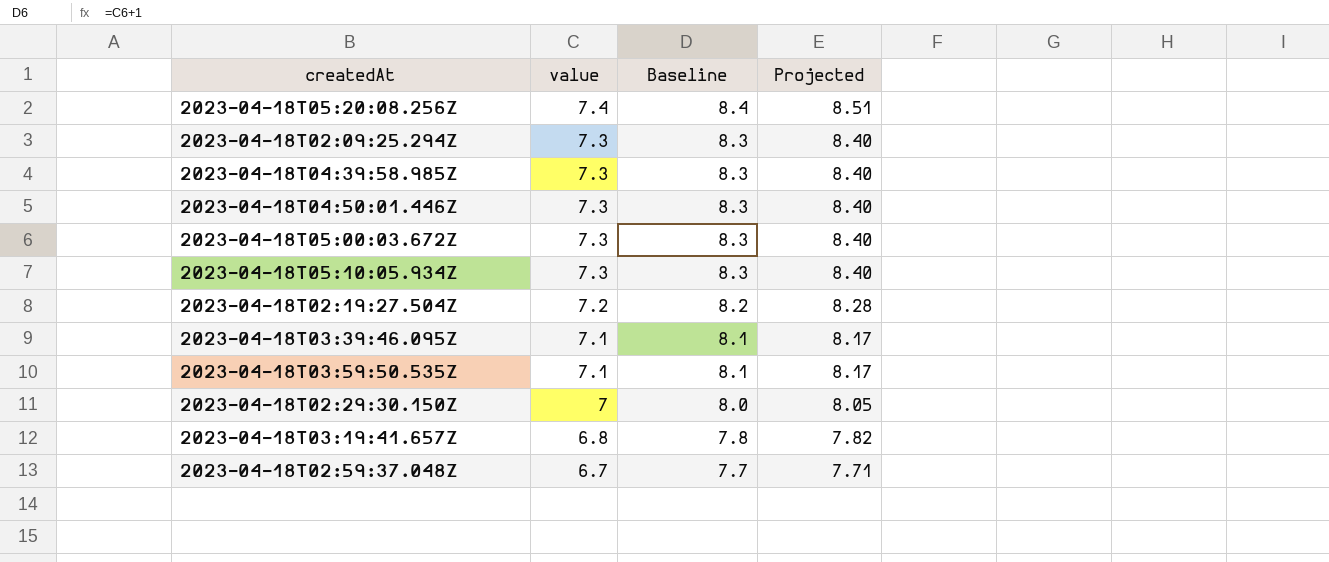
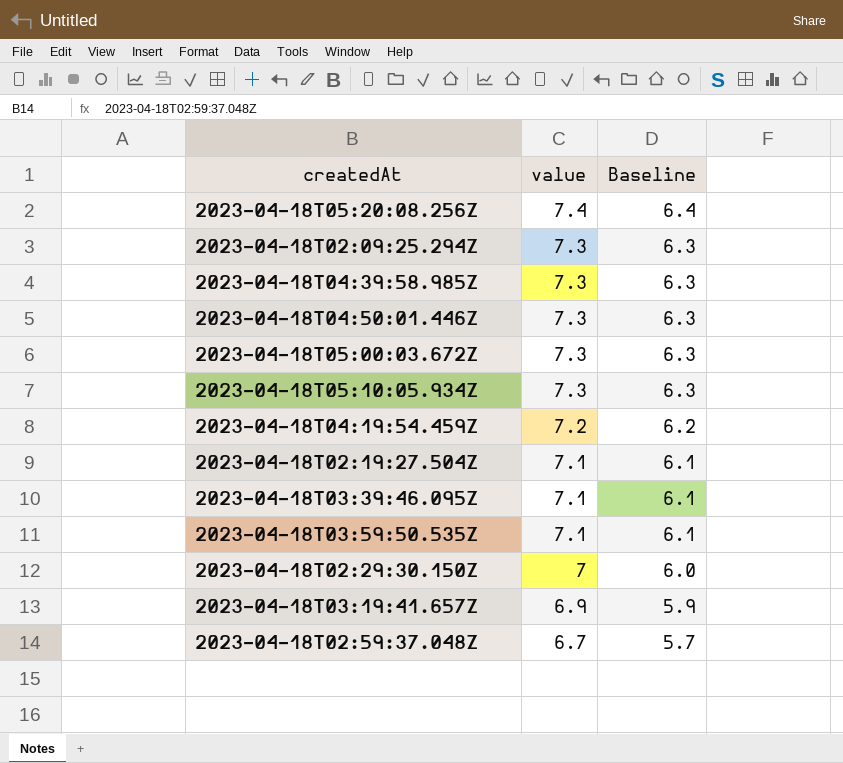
column Projected | formula: [value] * 1.15 -> none
column Baseline | formula: [value] + 1 -> [value] - 1
row 2023-04-18T04:19:54.459Z: none -> 7.2 | 6.2
2023-04-18T02:19:27.504Z | value: 7.2 -> 7.1
2023-04-18T03:19:41.657Z | value: 6.8 -> 6.9

